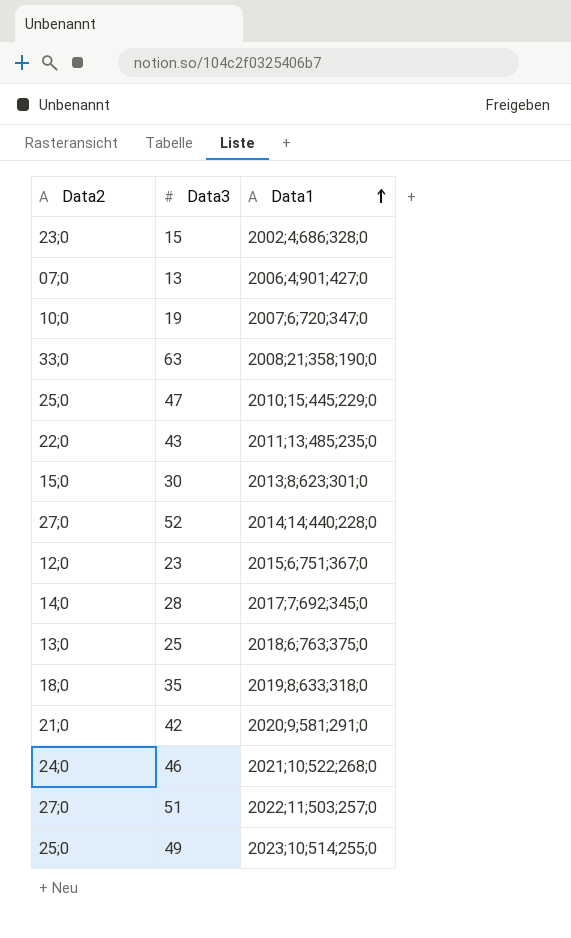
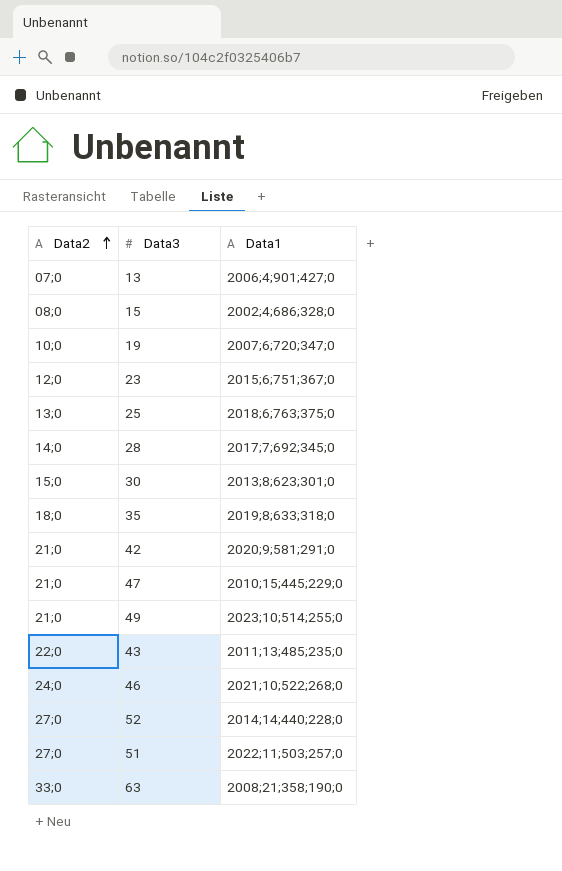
row order: Data1 ascending -> Data2 ascending
15 | Data2: 23;0 -> 08;0
47 | Data2: 25;0 -> 21;0
49 | Data2: 25;0 -> 21;0

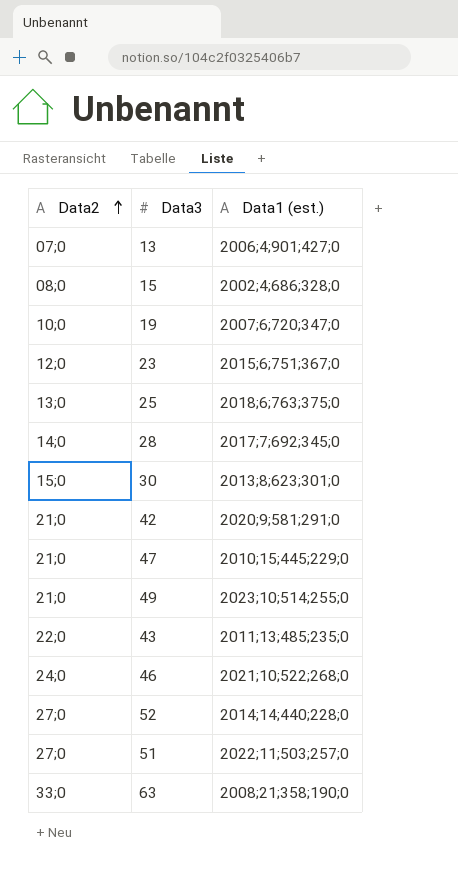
column name: Data1 -> Data1 (est.)
row 35: 18;0 | 2019;8;633;318;0 -> none

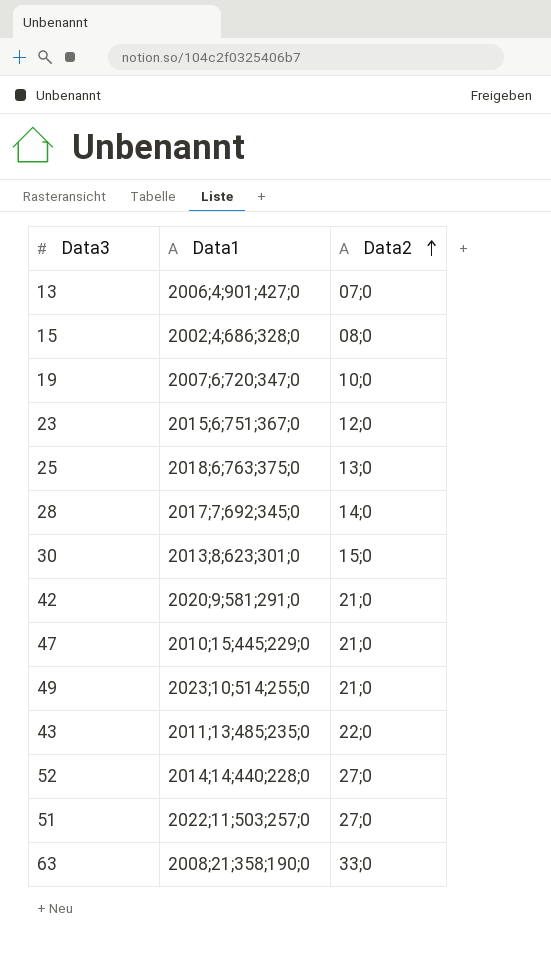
column name: Data1 (est.) -> Data1
column Data2 | position: 1 -> 3
row 46: 24;0 | 2021;10;522;268;0 -> none

